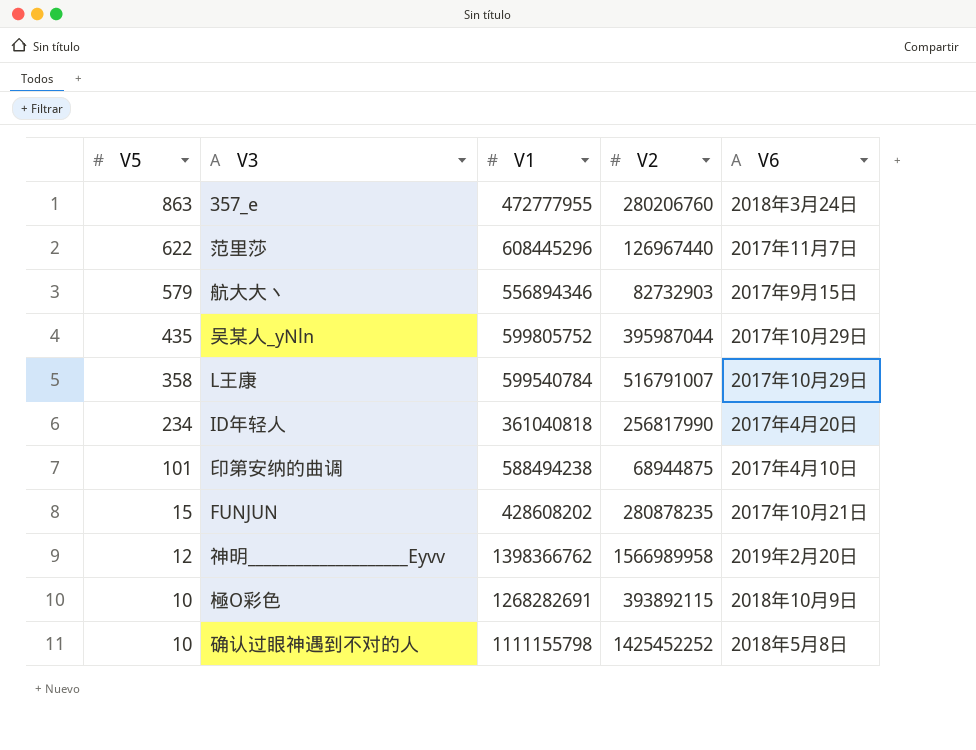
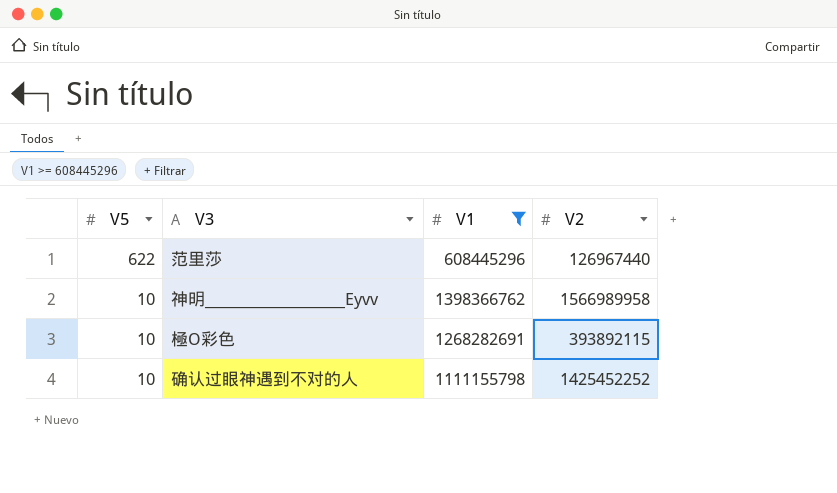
filter: none -> V1 >= 608445296
column V6 | position: 5 -> none
神明____________________Eyvv | V5: 12 -> 10

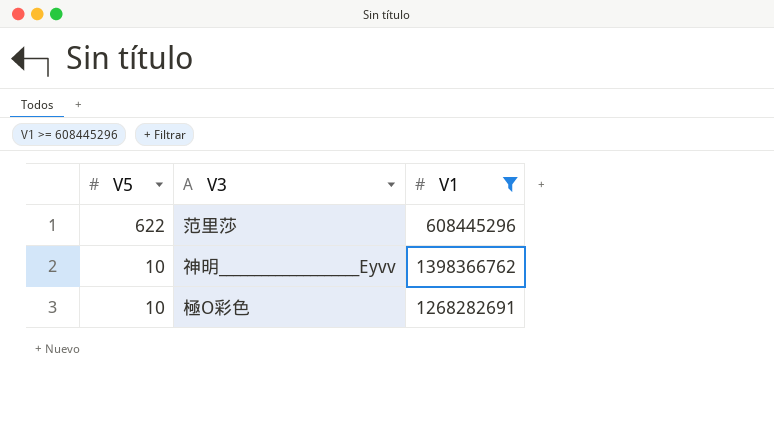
column V2 | position: 4 -> none
row 确认过眼神遇到不对的人: 10 | 1111155798 | 1425452252 -> none

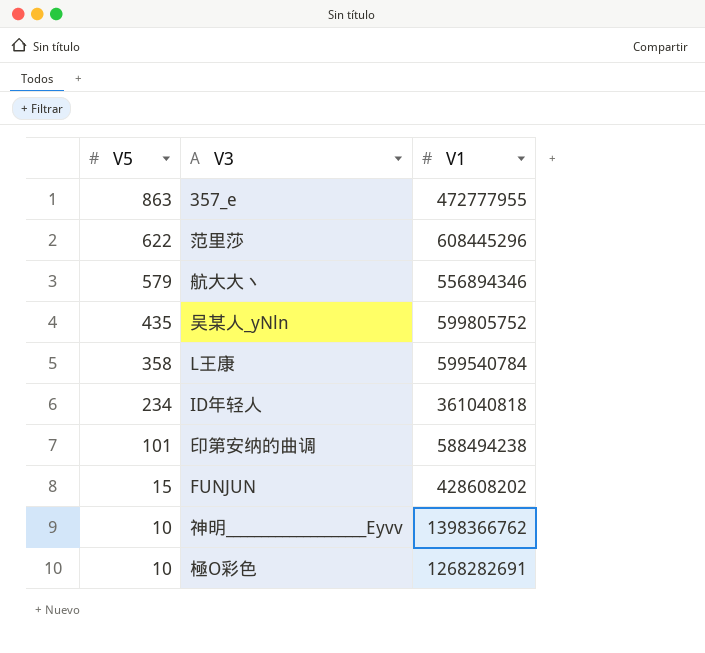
filter: V1 >= 608445296 -> none

